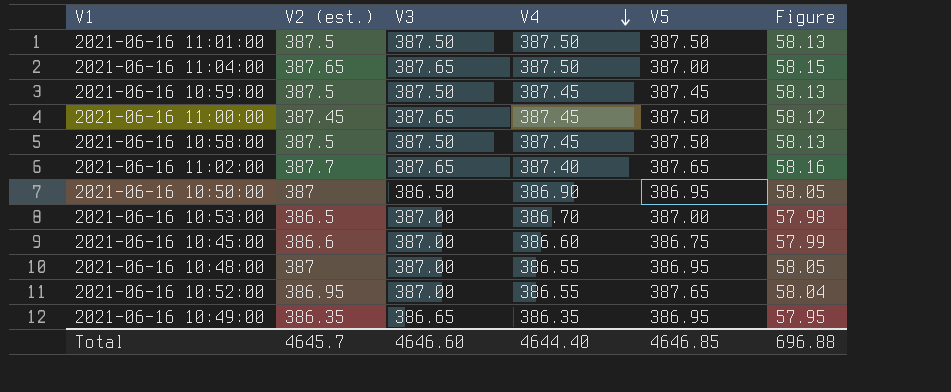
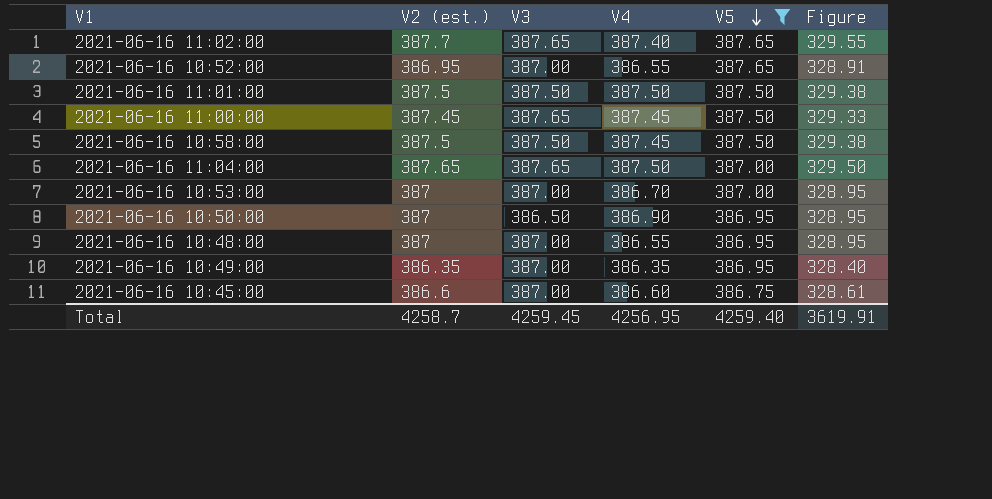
filter: none -> V5 != 387.45
row order: V4 descending -> V5 descending
column Figure | formula: [V2 (est.)] * 0.15 -> [V2 (est.)] * 0.85
2021-06-16 10:53:00 | V2 (est.): 386.5 -> 387
2021-06-16 10:49:00 | V3: 386.65 -> 387.00
Total | V2 (est.): 4645.7 -> 4258.7
Total | V3: 4646.60 -> 4259.45
Total | V4: 4644.40 -> 4256.95
Total | V5: 4646.85 -> 4259.40
Total | Figure: 696.88 -> 3619.91

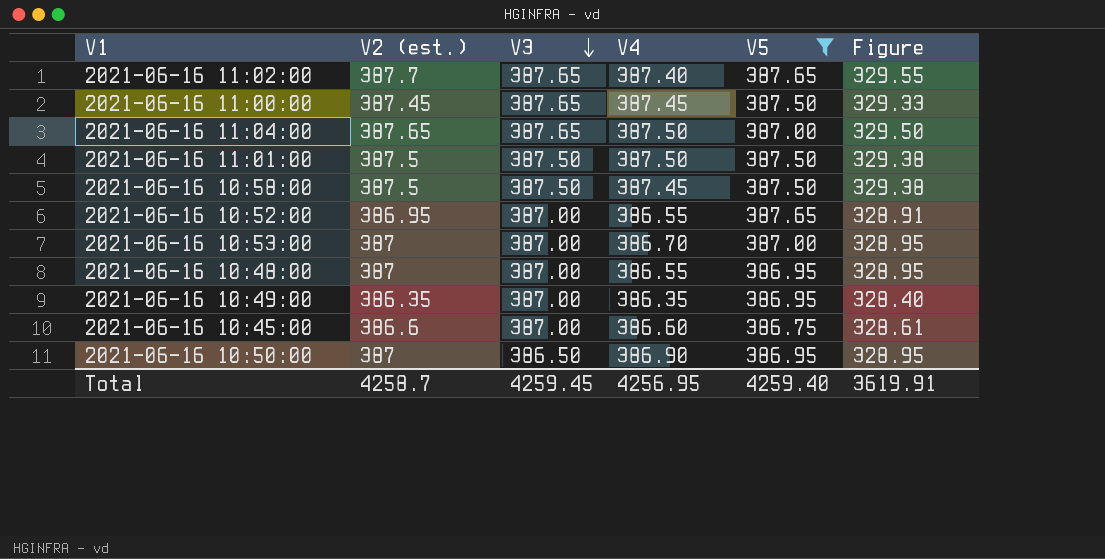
row order: V5 descending -> V3 descending

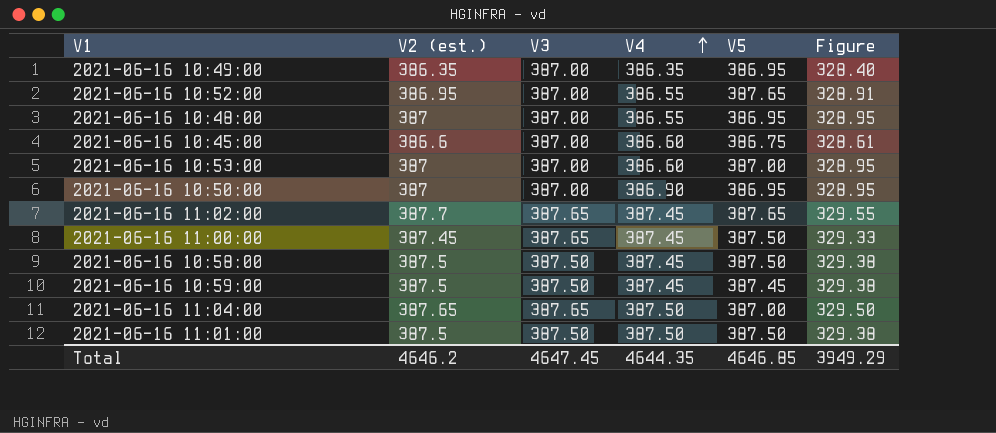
filter: V5 != 387.45 -> none
row order: V3 descending -> V4 ascending
2021-06-16 10:53:00 | V4: 386.70 -> 386.60
2021-06-16 10:50:00 | V3: 386.50 -> 387.00
2021-06-16 11:02:00 | V4: 387.40 -> 387.45
Total | V2 (est.): 4258.7 -> 4646.2
Total | V3: 4259.45 -> 4647.45
Total | V4: 4256.95 -> 4644.35
Total | V5: 4259.40 -> 4646.85
Total | Figure: 3619.91 -> 3949.29

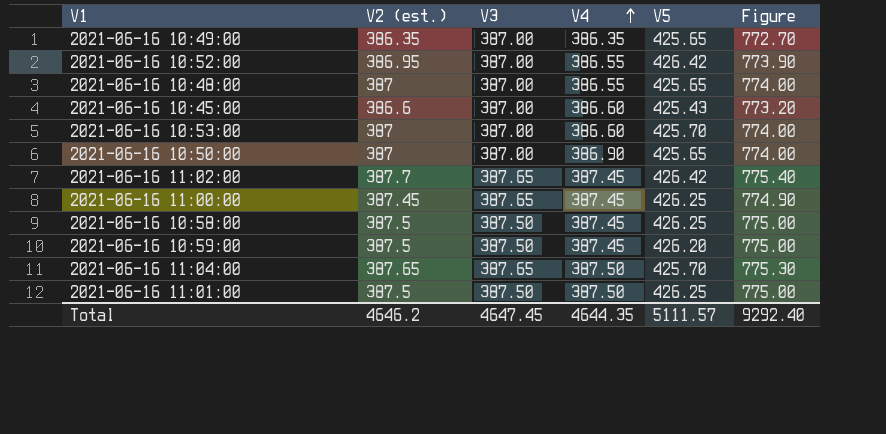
column Figure | formula: [V2 (est.)] * 0.85 -> [V2 (est.)] * 2
2021-06-16 10:49:00 | V5: 386.95 -> 425.65
2021-06-16 10:52:00 | V5: 387.65 -> 426.42
2021-06-16 10:48:00 | V5: 386.95 -> 425.65
2021-06-16 10:45:00 | V5: 386.75 -> 425.43
2021-06-16 10:53:00 | V5: 387.00 -> 425.70
2021-06-16 10:50:00 | V5: 386.95 -> 425.65
2021-06-16 11:02:00 | V5: 387.65 -> 426.42
2021-06-16 11:00:00 | V5: 387.50 -> 426.25
2021-06-16 10:58:00 | V5: 387.50 -> 426.25
2021-06-16 10:59:00 | V5: 387.45 -> 426.20
2021-06-16 11:04:00 | V5: 387.00 -> 425.70
2021-06-16 11:01:00 | V5: 387.50 -> 426.25
Total | V5: 4646.85 -> 5111.57
Total | Figure: 3949.29 -> 9292.40

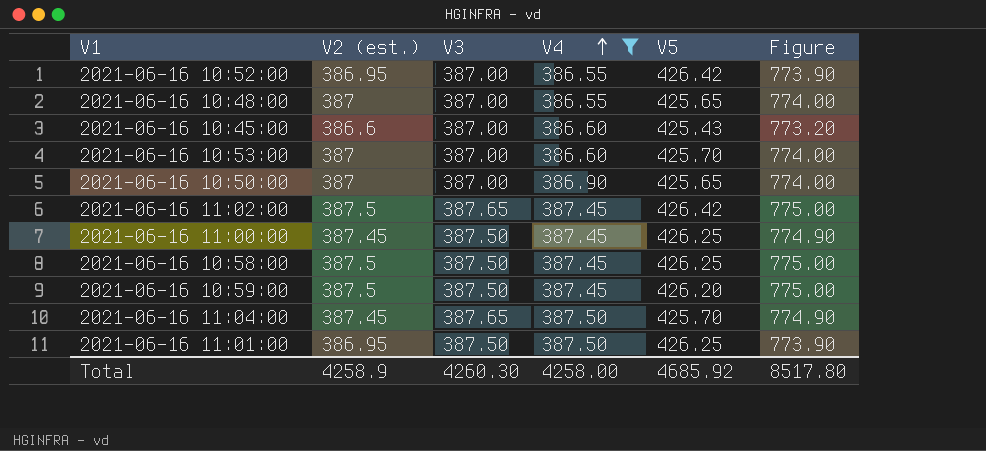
filter: none -> V4 != 386.35
2021-06-16 11:02:00 | V2 (est.): 387.7 -> 387.5
2021-06-16 11:02:00 | Figure: 775.40 -> 775.00
2021-06-16 11:00:00 | V3: 387.65 -> 387.50
2021-06-16 11:04:00 | V2 (est.): 387.65 -> 387.45
2021-06-16 11:04:00 | Figure: 775.30 -> 774.90
2021-06-16 11:01:00 | V2 (est.): 387.5 -> 386.95
2021-06-16 11:01:00 | Figure: 775.00 -> 773.90
Total | V2 (est.): 4646.2 -> 4258.9
Total | V3: 4647.45 -> 4260.30
Total | V4: 4644.35 -> 4258.00
Total | V5: 5111.57 -> 4685.92
Total | Figure: 9292.40 -> 8517.80

